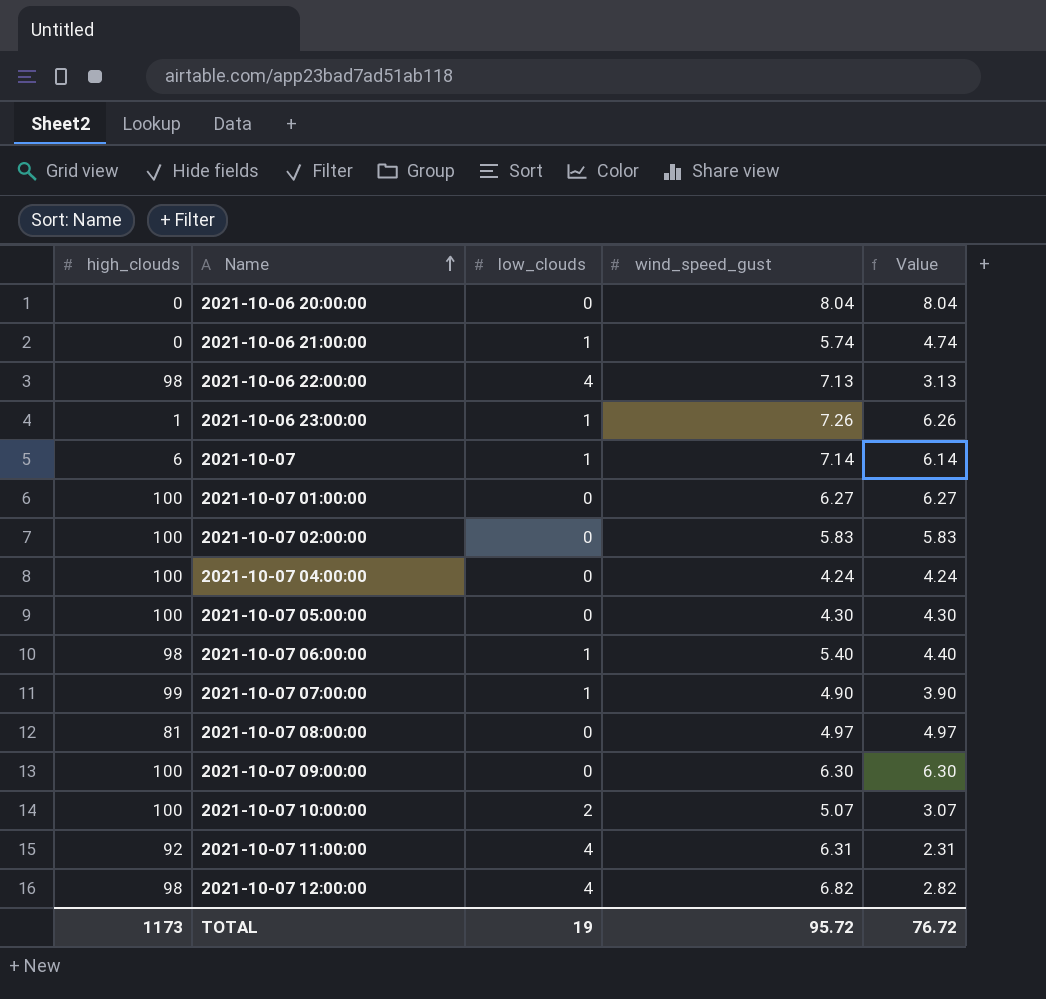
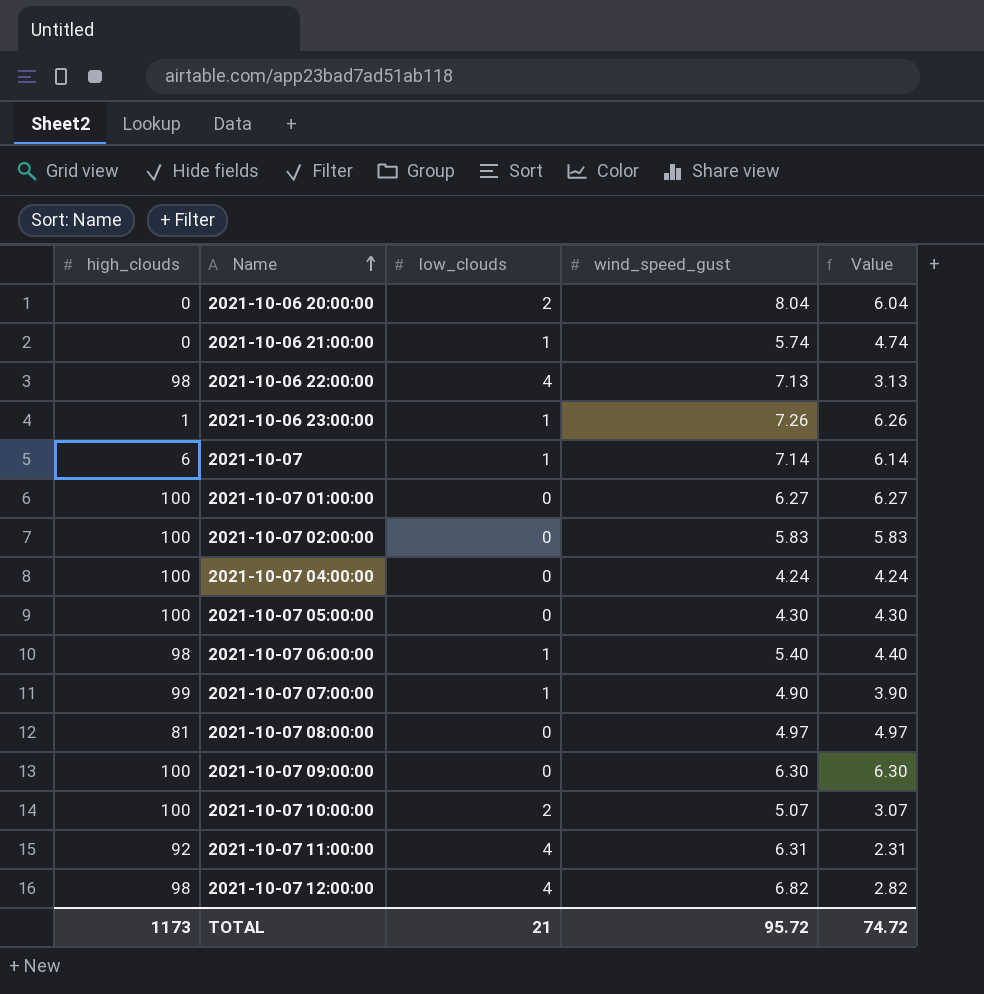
2021-10-06 20:00:00 | low_clouds: 0 -> 2
2021-10-06 20:00:00 | Value: 8.04 -> 6.04
TOTAL | low_clouds: 19 -> 21
TOTAL | Value: 76.72 -> 74.72

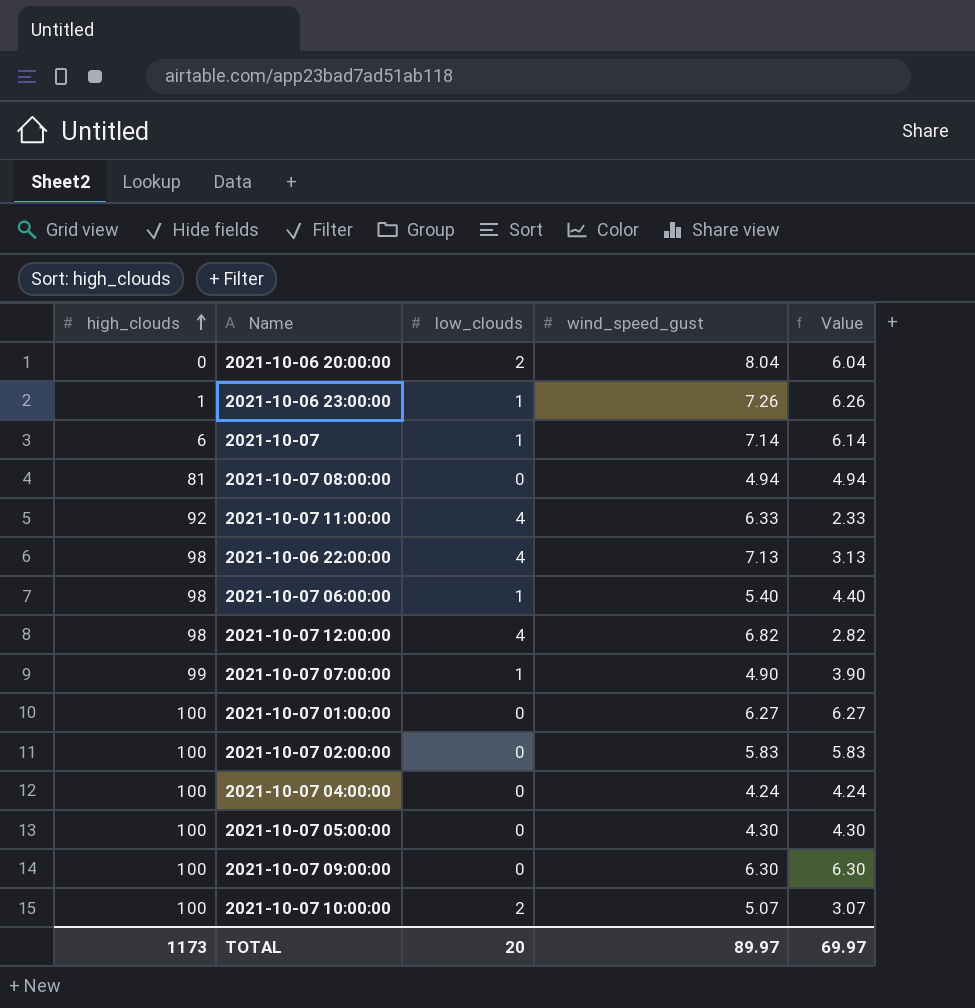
row order: Name ascending -> high_clouds ascending
row 2021-10-06 21:00:00: 0 | 1 | 5.74 | 4.74 -> none
2021-10-07 08:00:00 | wind_speed_gust: 4.97 -> 4.94
2021-10-07 08:00:00 | Value: 4.97 -> 4.94
2021-10-07 11:00:00 | wind_speed_gust: 6.31 -> 6.33
2021-10-07 11:00:00 | Value: 2.31 -> 2.33
TOTAL | low_clouds: 21 -> 20
TOTAL | wind_speed_gust: 95.72 -> 89.97
TOTAL | Value: 74.72 -> 69.97

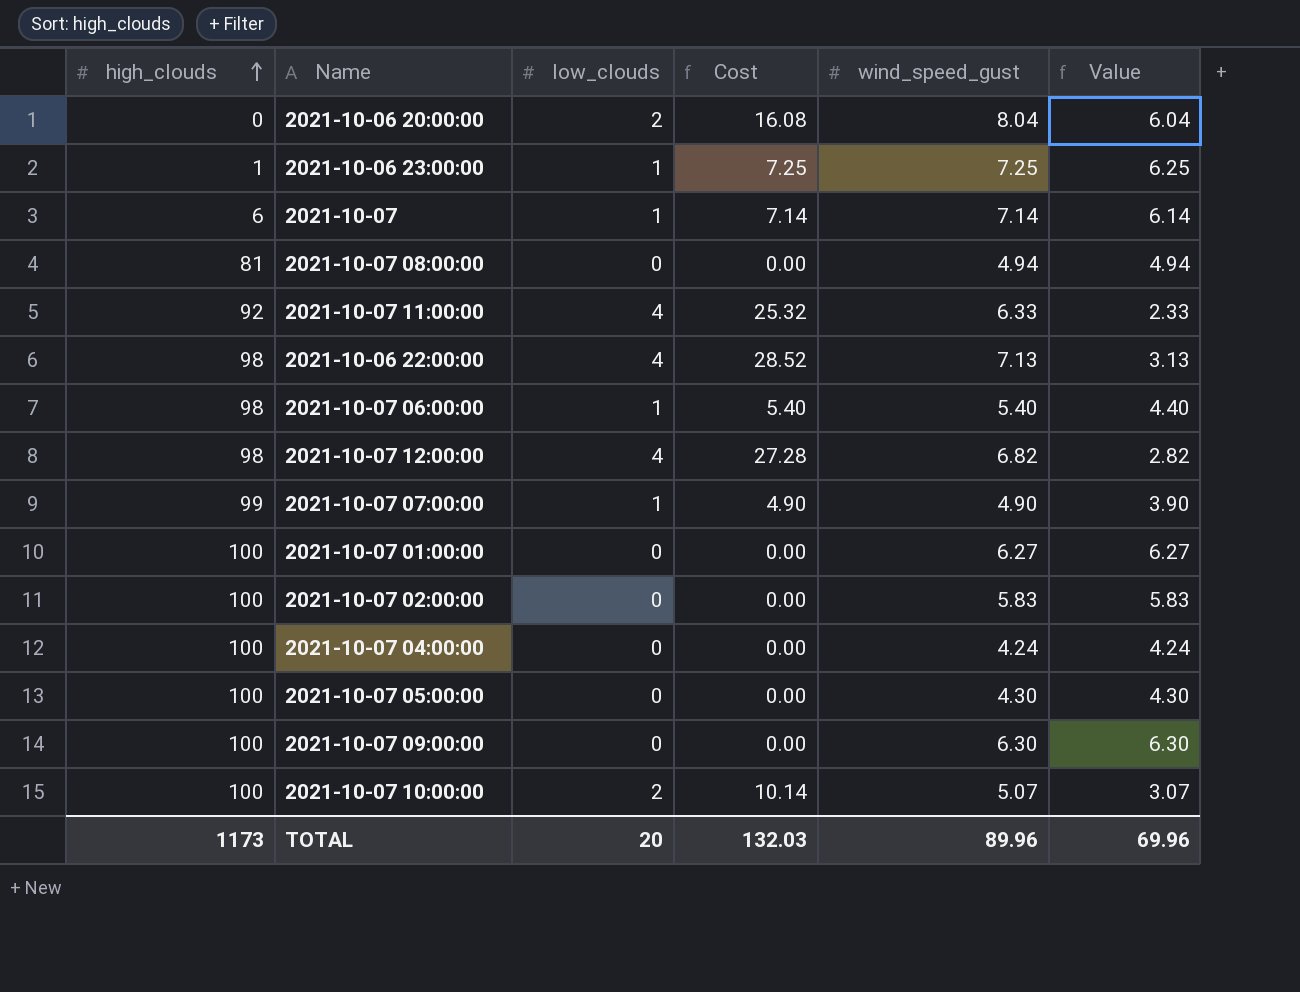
column Cost | formula: none -> [low_clouds] * [wind_speed_gust]
2021-10-06 23:00:00 | wind_speed_gust: 7.26 -> 7.25
2021-10-06 23:00:00 | Value: 6.26 -> 6.25
TOTAL | wind_speed_gust: 89.97 -> 89.96
TOTAL | Value: 69.97 -> 69.96

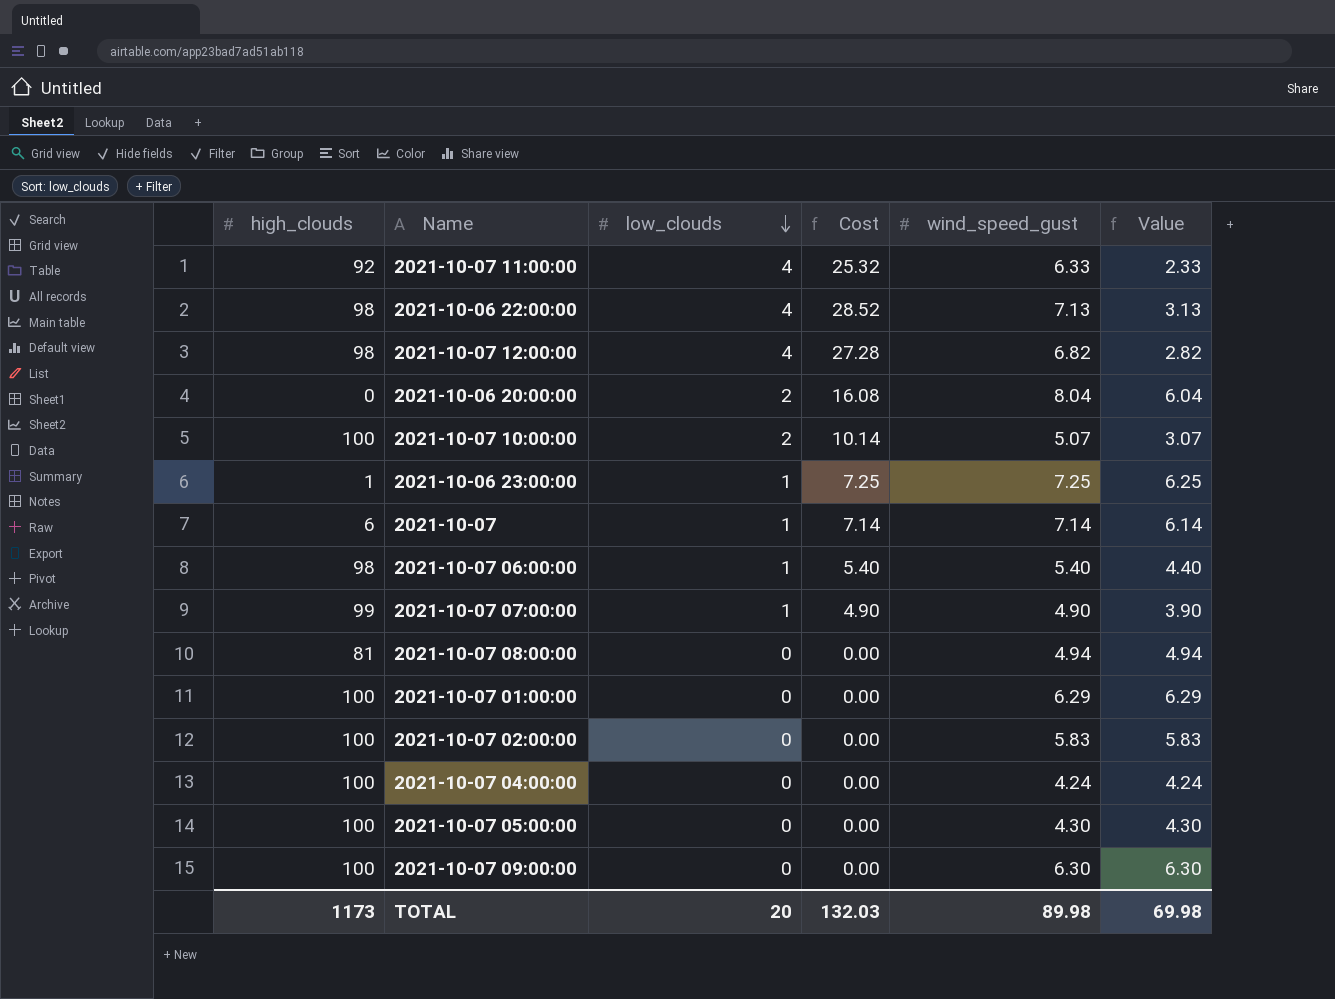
row order: high_clouds ascending -> low_clouds descending
2021-10-07 01:00:00 | wind_speed_gust: 6.27 -> 6.29
2021-10-07 01:00:00 | Value: 6.27 -> 6.29
TOTAL | wind_speed_gust: 89.96 -> 89.98
TOTAL | Value: 69.96 -> 69.98

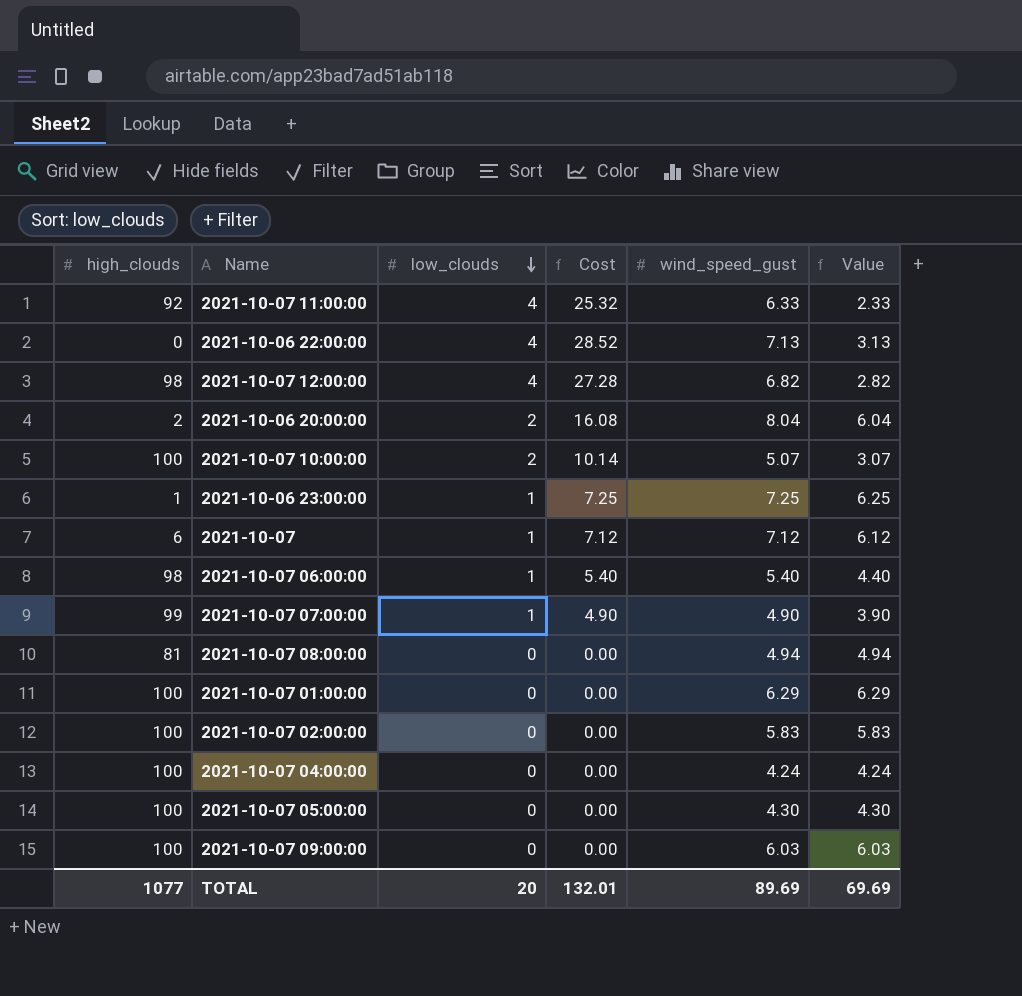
2021-10-06 22:00:00 | high_clouds: 98 -> 0
2021-10-06 20:00:00 | high_clouds: 0 -> 2
2021-10-07 | Cost: 7.14 -> 7.12
2021-10-07 | wind_speed_gust: 7.14 -> 7.12
2021-10-07 | Value: 6.14 -> 6.12
2021-10-07 09:00:00 | wind_speed_gust: 6.30 -> 6.03
2021-10-07 09:00:00 | Value: 6.30 -> 6.03
TOTAL | high_clouds: 1173 -> 1077
TOTAL | Cost: 132.03 -> 132.01
TOTAL | wind_speed_gust: 89.98 -> 89.69
TOTAL | Value: 69.98 -> 69.69

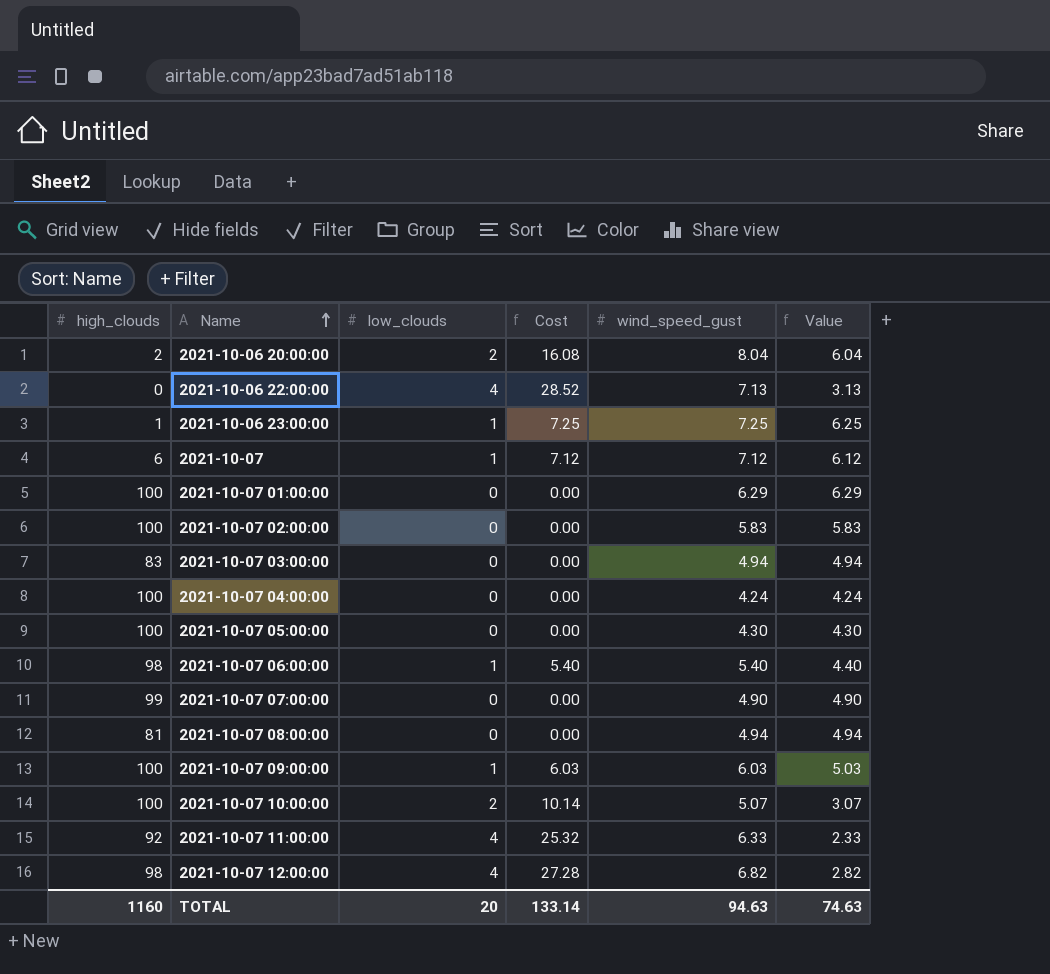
row order: low_clouds descending -> Name ascending
row 2021-10-07 03:00:00: none -> 83 | 0 | 0.00 | 4.94 | 4.94
2021-10-07 07:00:00 | low_clouds: 1 -> 0
2021-10-07 07:00:00 | Cost: 4.90 -> 0.00
2021-10-07 07:00:00 | Value: 3.90 -> 4.90
2021-10-07 09:00:00 | low_clouds: 0 -> 1
2021-10-07 09:00:00 | Cost: 0.00 -> 6.03
2021-10-07 09:00:00 | Value: 6.03 -> 5.03
TOTAL | high_clouds: 1077 -> 1160
TOTAL | Cost: 132.01 -> 133.14
TOTAL | wind_speed_gust: 89.69 -> 94.63
TOTAL | Value: 69.69 -> 74.63

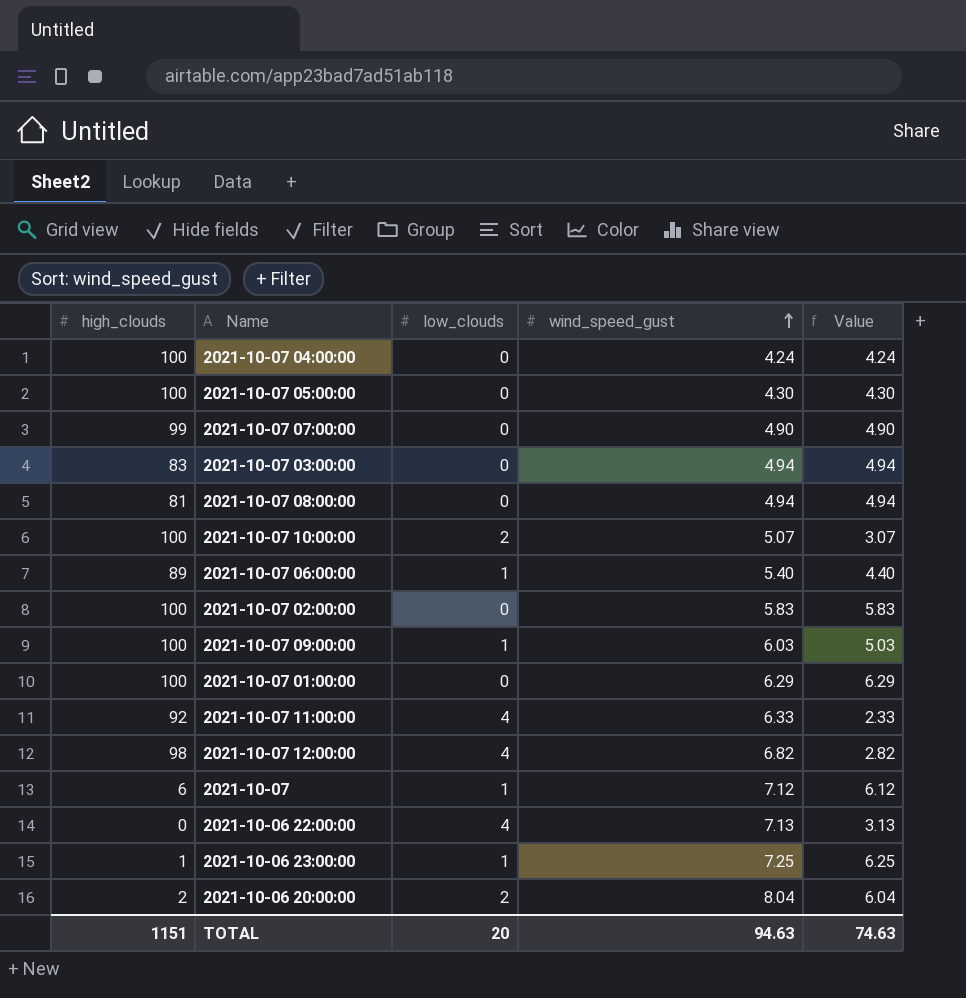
row order: Name ascending -> wind_speed_gust ascending
column Cost | formula: [low_clouds] * [wind_speed_gust] -> none
2021-10-07 06:00:00 | high_clouds: 98 -> 89
TOTAL | high_clouds: 1160 -> 1151

